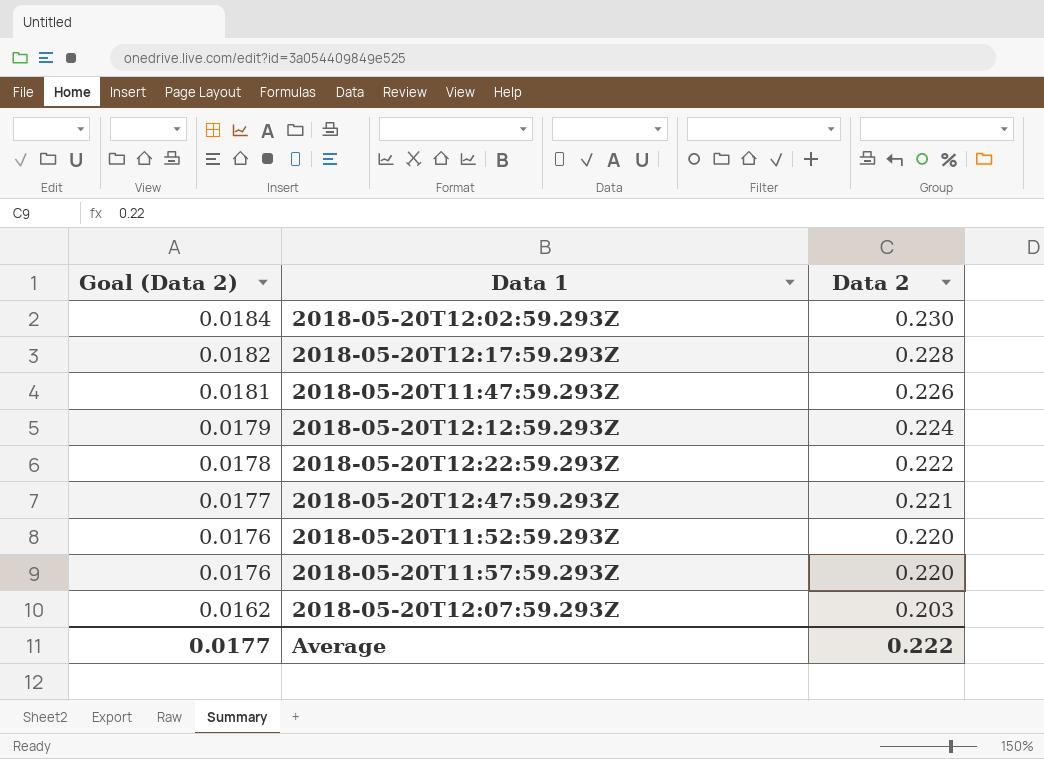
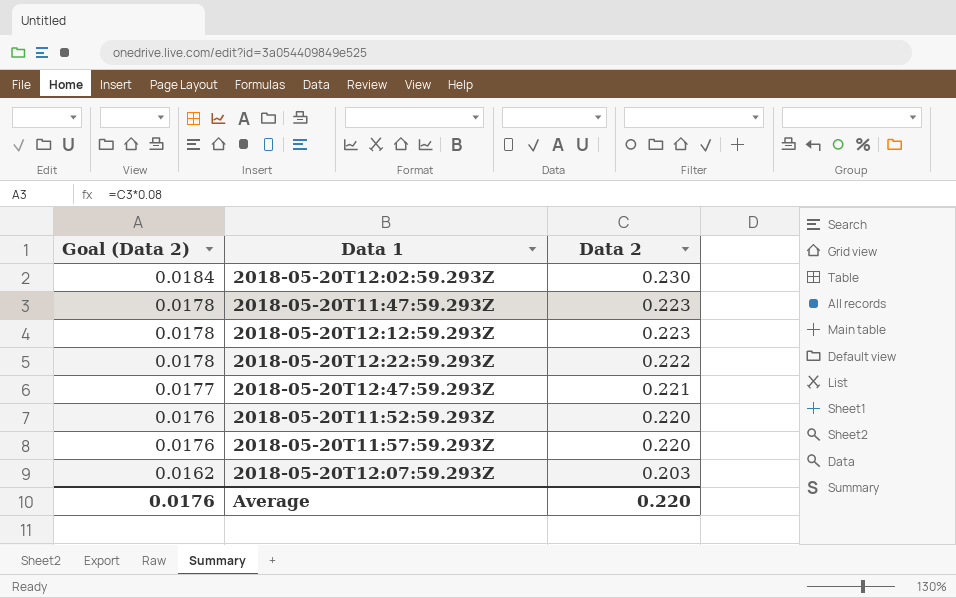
row 2018-05-20T12:17:59.293Z: 0.0182 | 0.228 -> none
2018-05-20T11:47:59.293Z | Goal (Data 2): 0.0181 -> 0.0178
2018-05-20T11:47:59.293Z | Data 2: 0.226 -> 0.223
2018-05-20T12:12:59.293Z | Goal (Data 2): 0.0179 -> 0.0178
2018-05-20T12:12:59.293Z | Data 2: 0.224 -> 0.223
Average | Goal (Data 2): 0.0177 -> 0.0176
Average | Data 2: 0.222 -> 0.220

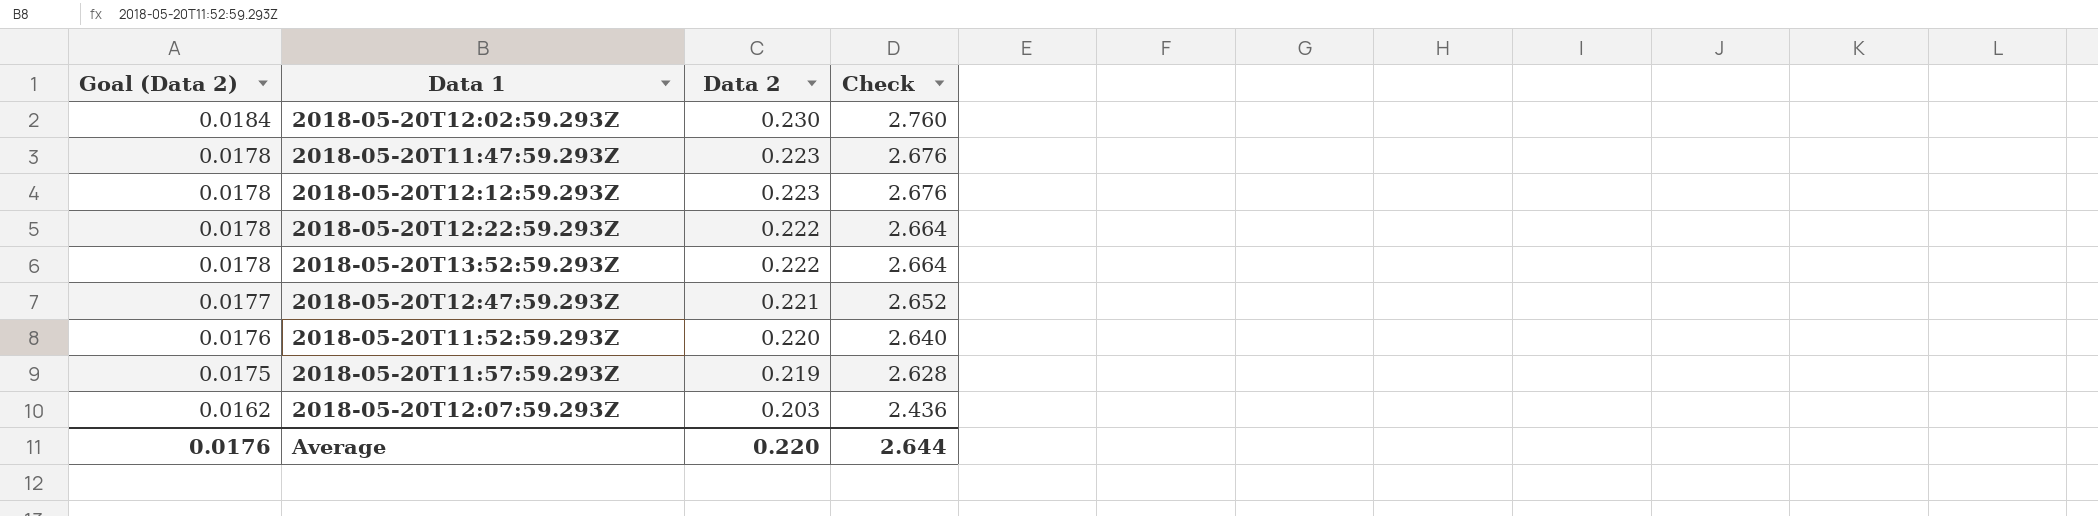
column Check | formula: none -> [Data 2] * 12
row 2018-05-20T13:52:59.293Z: none -> 0.0178 | 0.222 | 2.664
2018-05-20T11:57:59.293Z | Goal (Data 2): 0.0176 -> 0.0175
2018-05-20T11:57:59.293Z | Data 2: 0.220 -> 0.219

